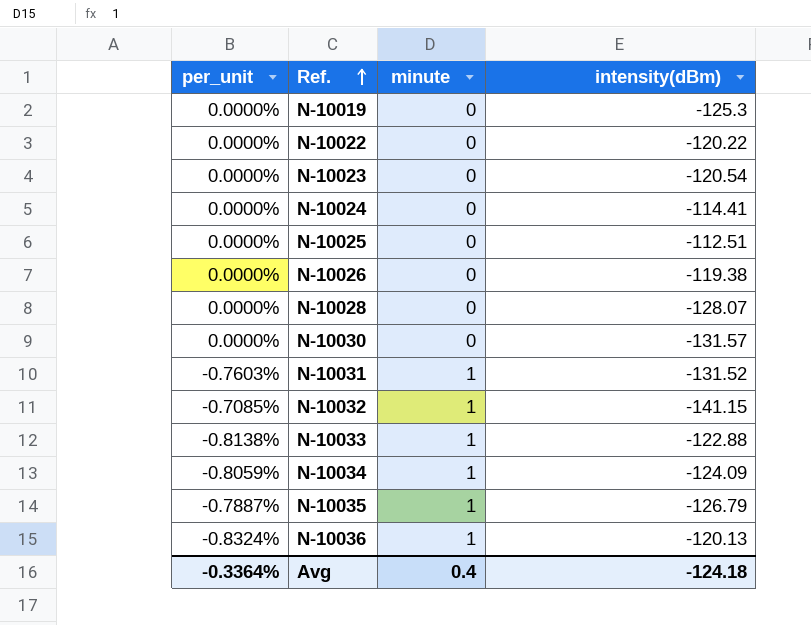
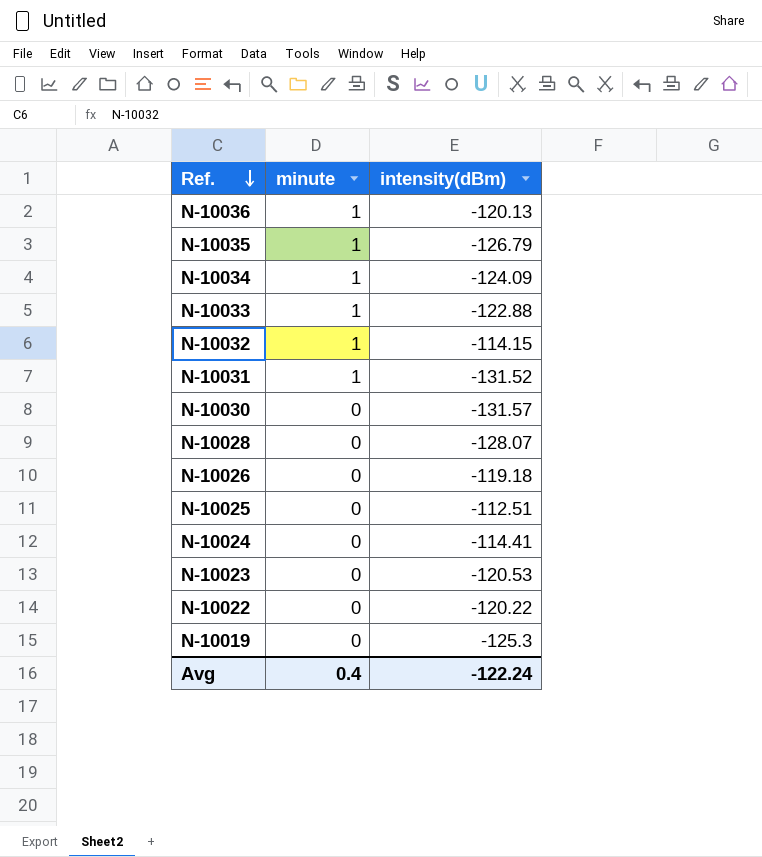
row order: Ref. ascending -> Ref. descending
column per_unit | formula: [minute] / [intensity(dBm)] -> none
N-10032 | intensity(dBm): -141.15 -> -114.15
N-10026 | intensity(dBm): -119.38 -> -119.18
N-10023 | intensity(dBm): -120.54 -> -120.53
Avg | intensity(dBm): -124.18 -> -122.24

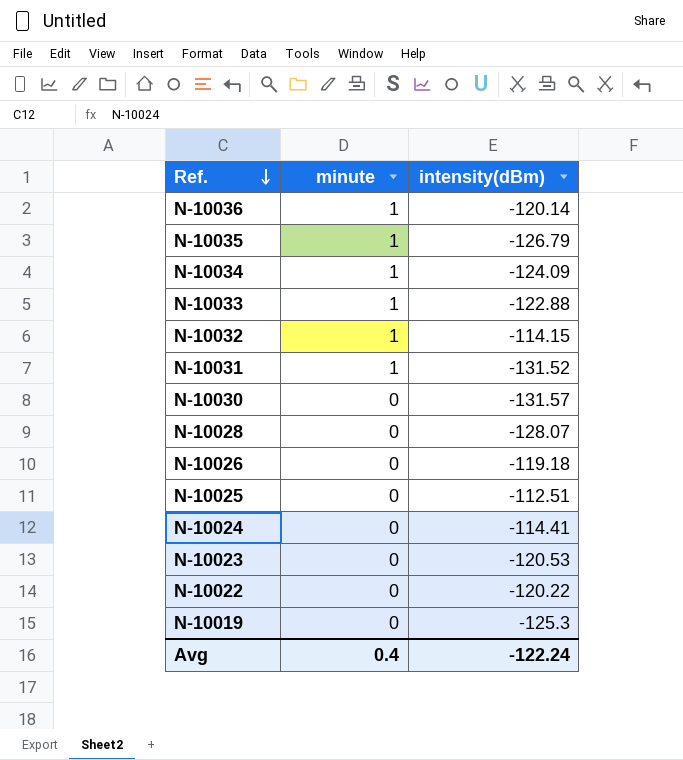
N-10036 | intensity(dBm): -120.13 -> -120.14

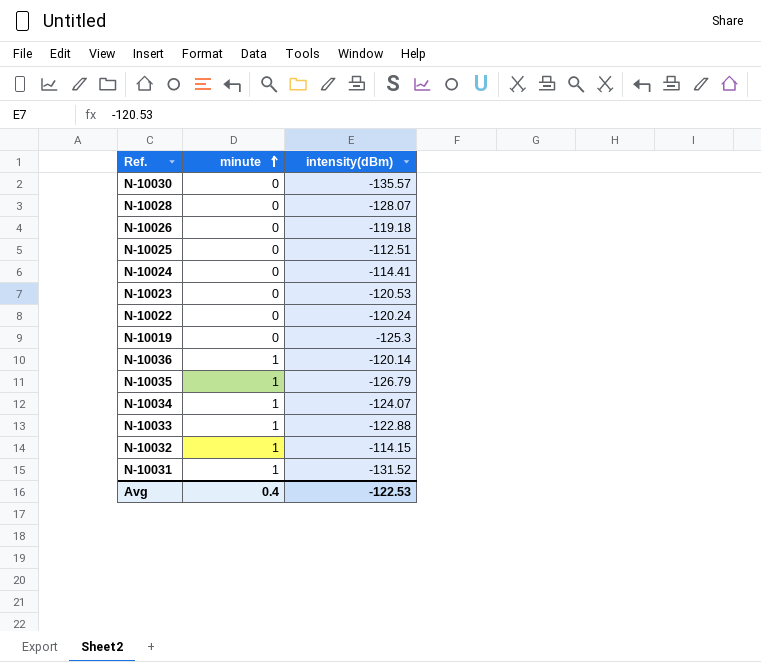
row order: Ref. descending -> minute ascending
N-10030 | intensity(dBm): -131.57 -> -135.57
N-10022 | intensity(dBm): -120.22 -> -120.24
N-10034 | intensity(dBm): -124.09 -> -124.07
Avg | intensity(dBm): -122.24 -> -122.53

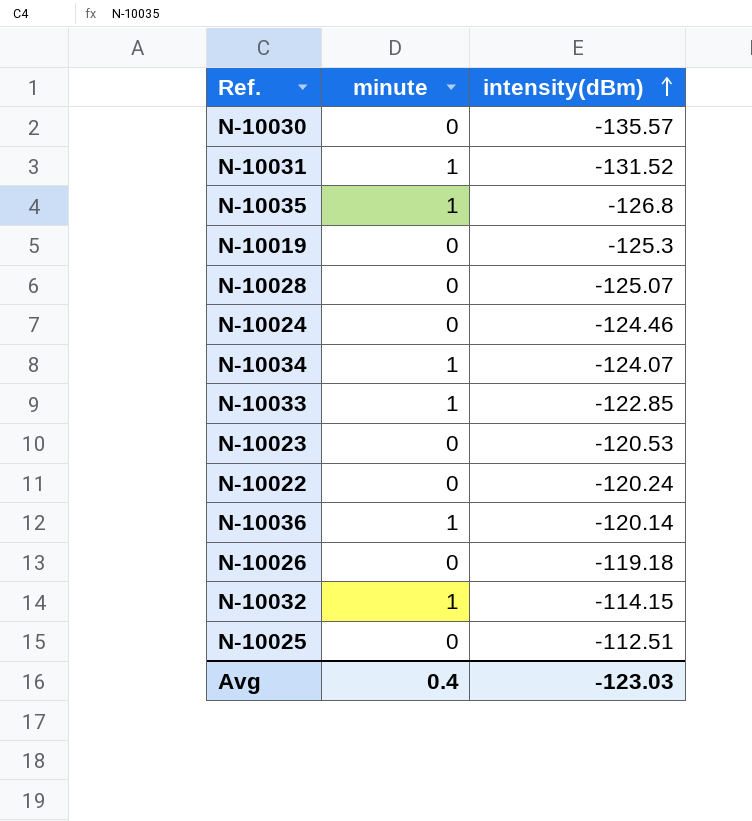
row order: minute ascending -> intensity(dBm) ascending
N-10035 | intensity(dBm): -126.79 -> -126.8
N-10028 | intensity(dBm): -128.07 -> -125.07
N-10024 | intensity(dBm): -114.41 -> -124.46
N-10033 | intensity(dBm): -122.88 -> -122.85
Avg | intensity(dBm): -122.53 -> -123.03

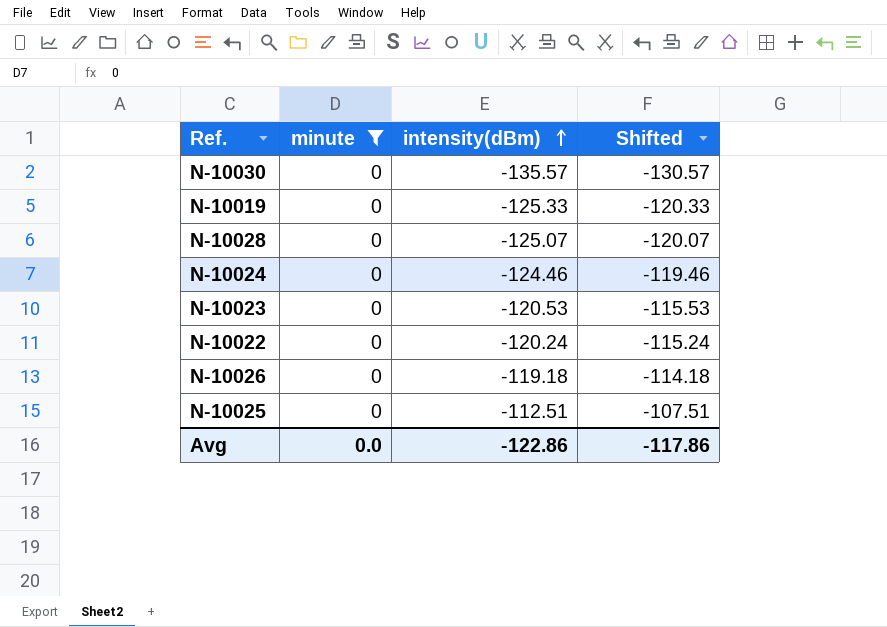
filter: none -> minute = 0
column Shifted | formula: none -> [intensity(dBm)] + 5
N-10019 | intensity(dBm): -125.3 -> -125.33
Avg | minute: 0.4 -> 0.0
Avg | intensity(dBm): -123.03 -> -122.86

